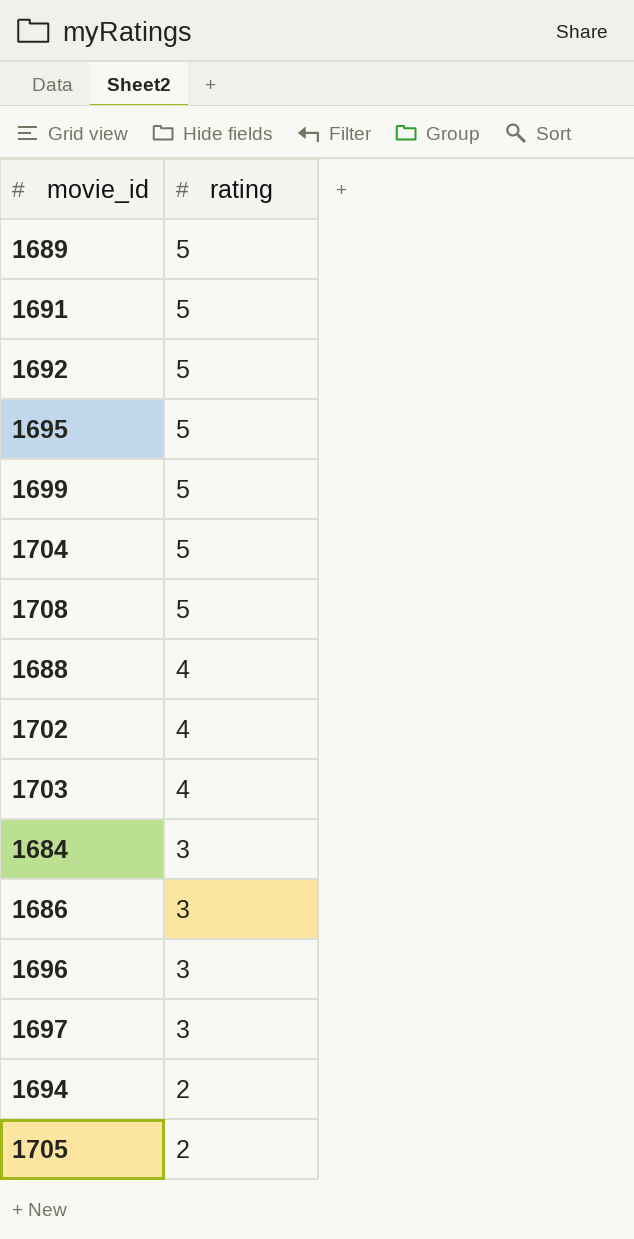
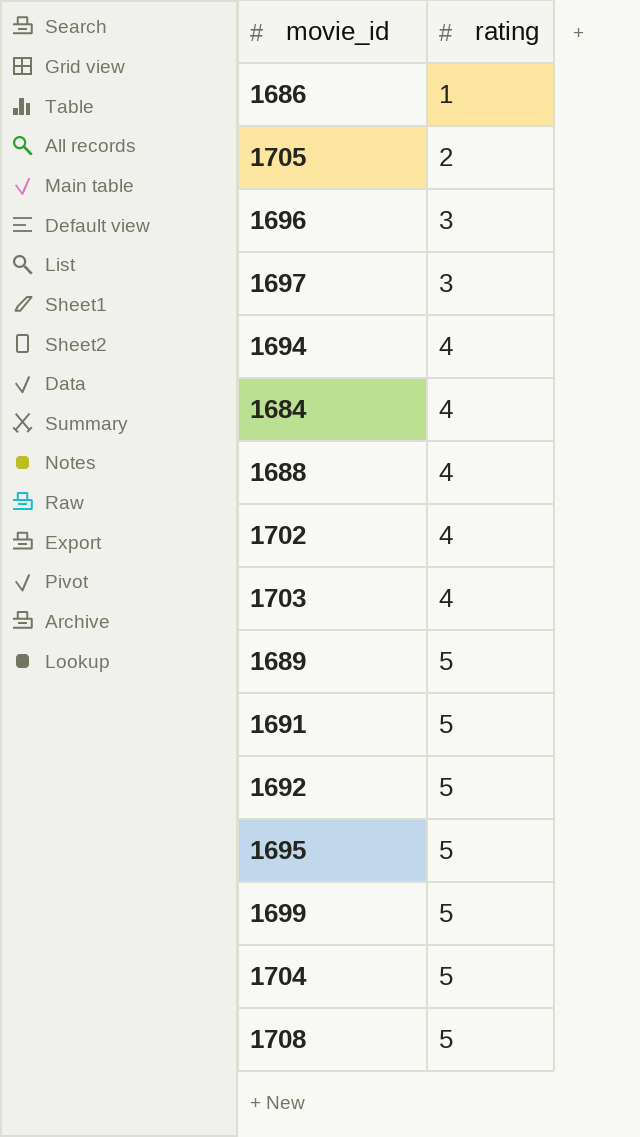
row order: rating descending -> rating ascending
1686 | rating: 3 -> 1
1694 | rating: 2 -> 4
1684 | rating: 3 -> 4

